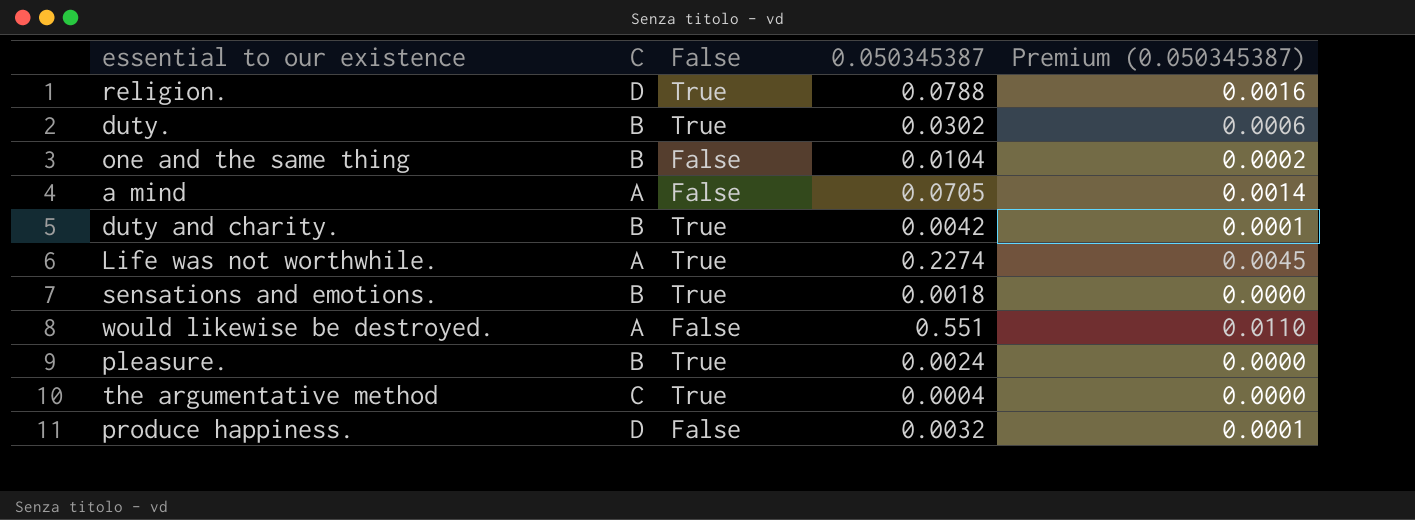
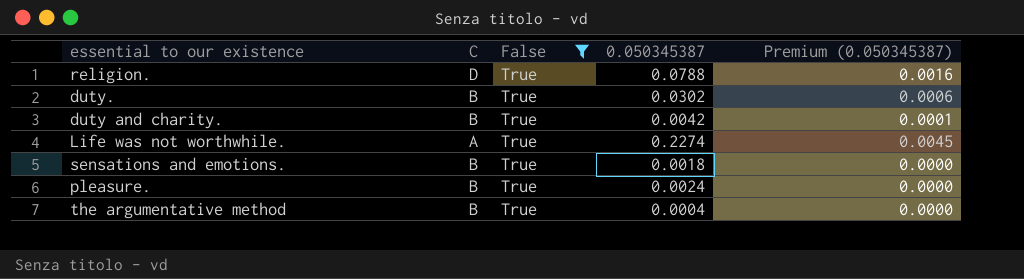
filter: none -> False = True
the argumentative method | C: C -> B

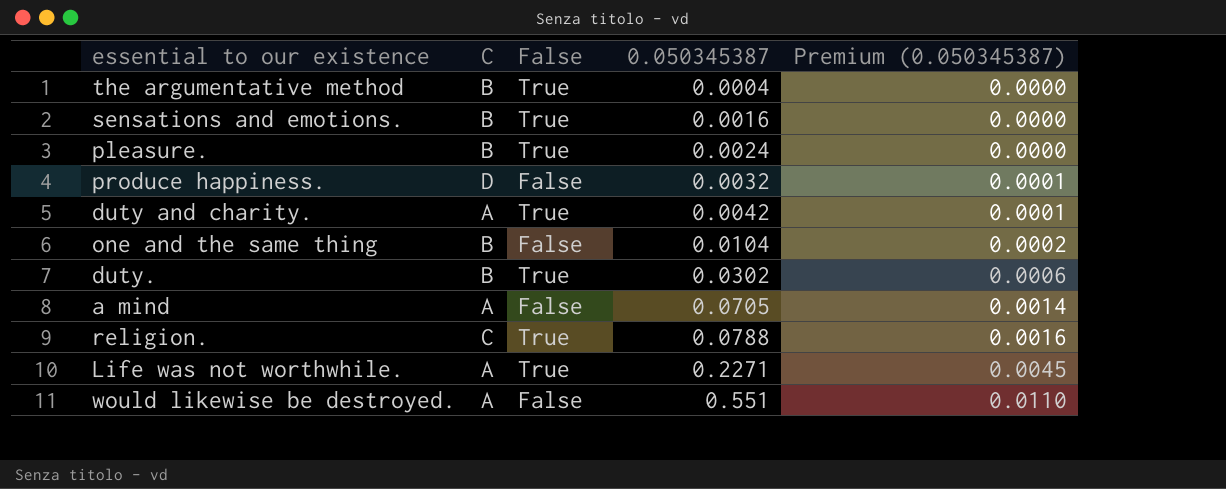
filter: False = True -> none
row order: none -> 0.050345387 ascending
sensations and emotions. | 0.050345387: 0.0018 -> 0.0016
duty and charity. | C: B -> A
religion. | C: D -> C
Life was not worthwhile. | 0.050345387: 0.2274 -> 0.2271

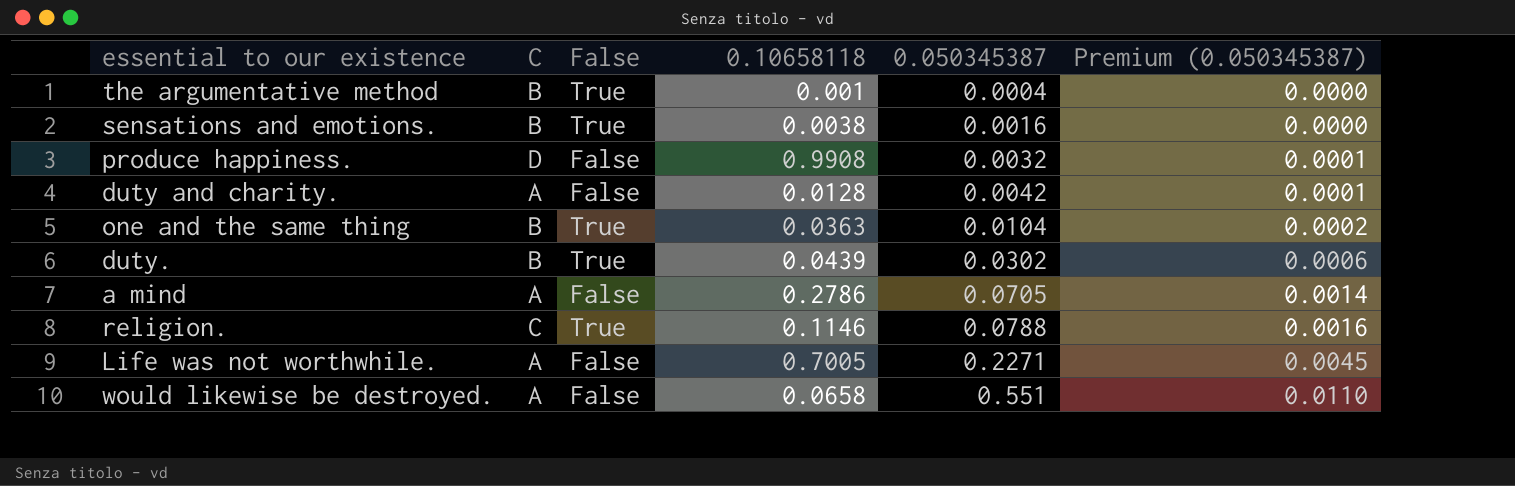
column 0.10658118 | position: none -> 4
row pleasure.: B | True | 0.0024 | 0.0000 -> none
duty and charity. | False: True -> False
one and the same thing | False: False -> True
Life was not worthwhile. | False: True -> False

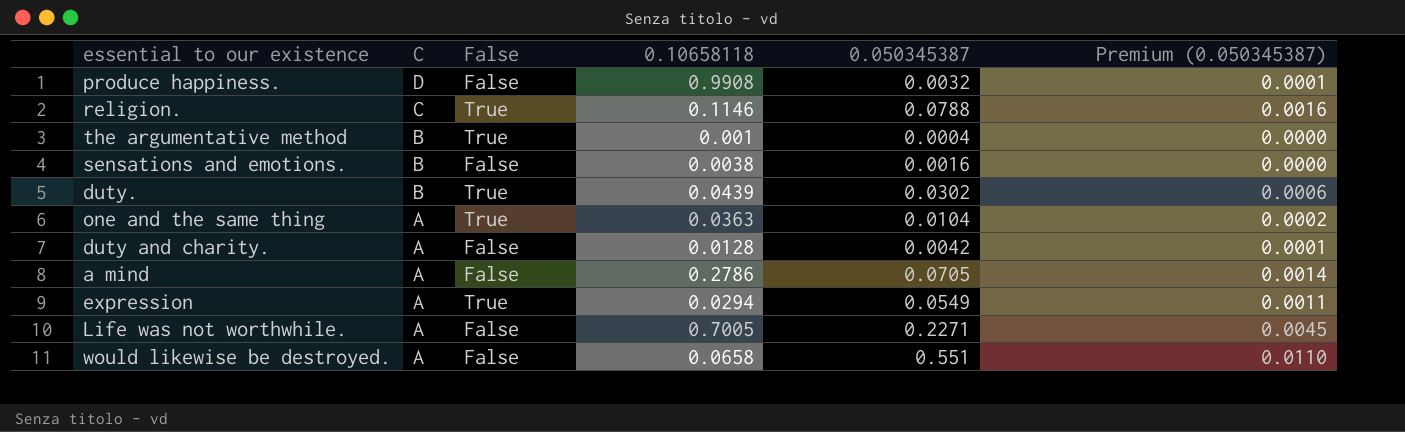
row order: 0.050345387 ascending -> C descending
sensations and emotions. | False: True -> False
one and the same thing | C: B -> A
row expression: none -> A | True | 0.0294 | 0.0549 | 0.0011

